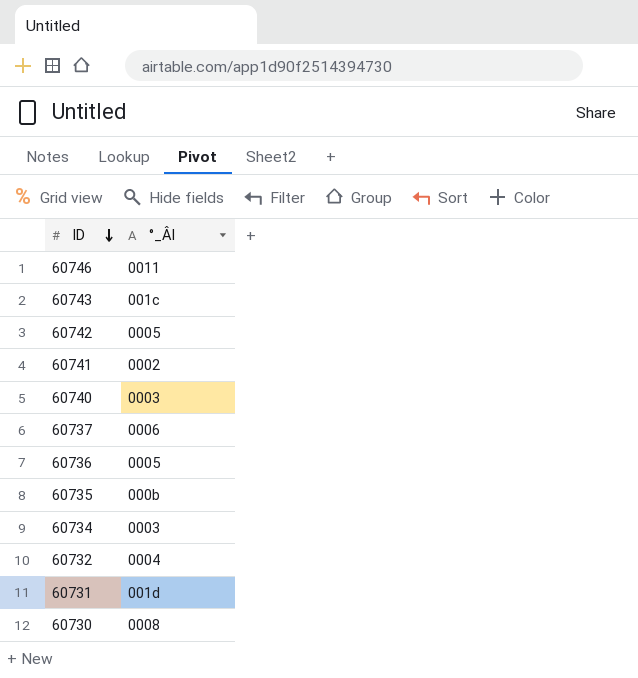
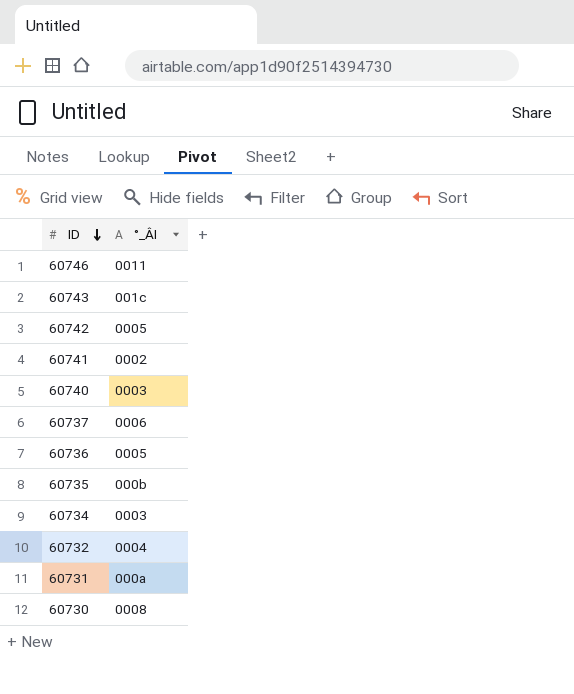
60731 | °_ÂI: 001d -> 000a

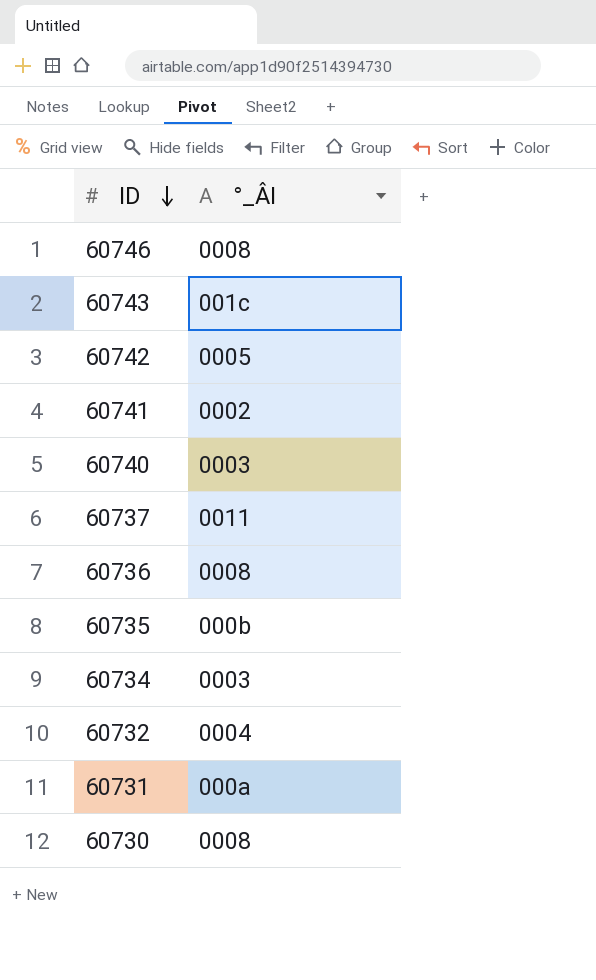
60746 | °_ÂI: 0011 -> 0008
60737 | °_ÂI: 0006 -> 0011
60736 | °_ÂI: 0005 -> 0008

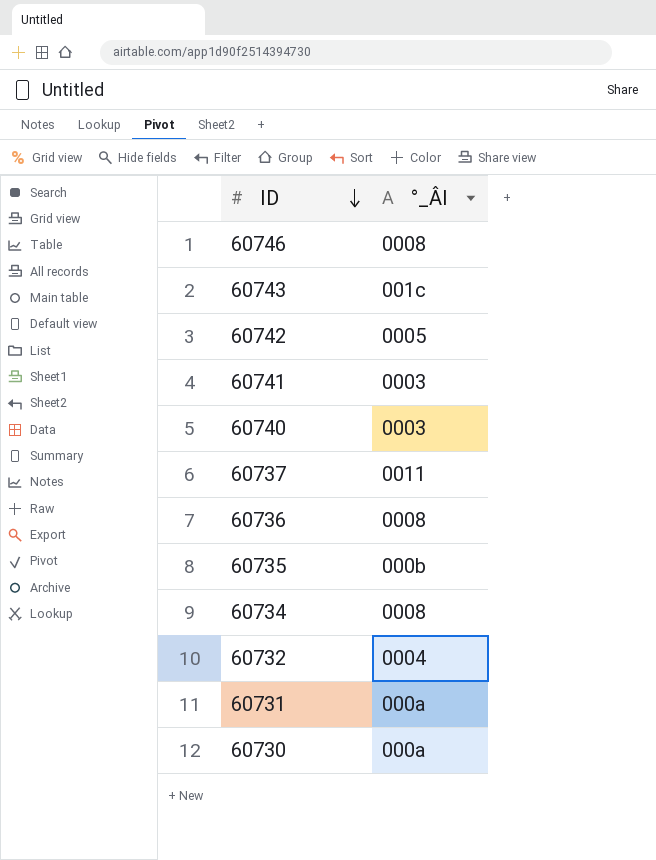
60741 | °_ÂI: 0002 -> 0003
60734 | °_ÂI: 0003 -> 0008
60730 | °_ÂI: 0008 -> 000a

